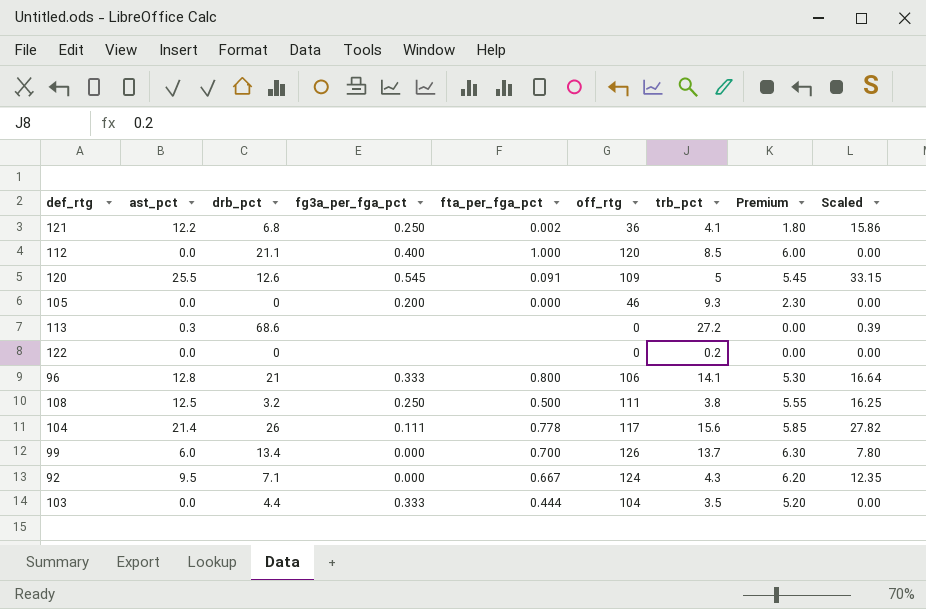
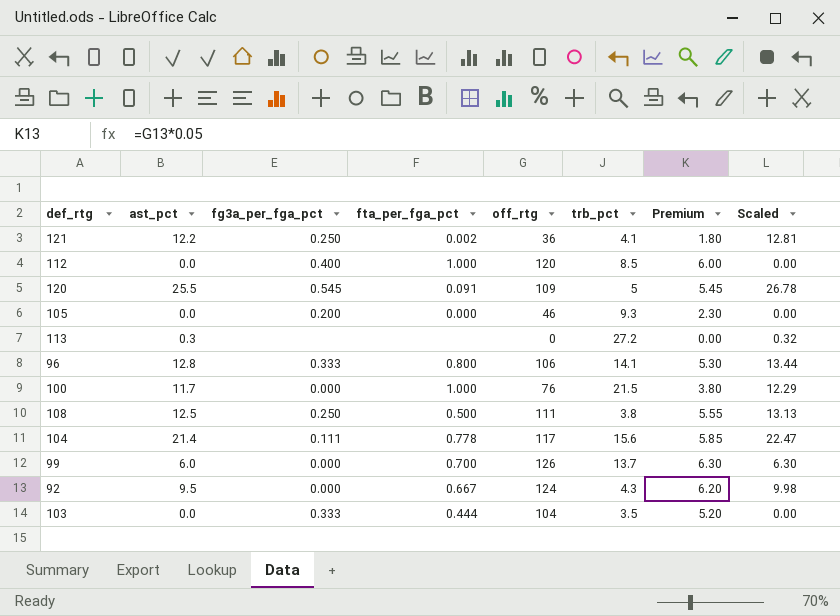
column drb_pct | position: 3 -> none
column Scaled | formula: [ast_pct] * 1.3 -> [ast_pct] * 1.05
row 122: 0.0 | 0 | none | none | 0 | 0.2 | 0.00 | 0.00 -> none
row 100: none -> 11.7 | 0.000 | 1.000 | 76 | 21.5 | 3.80 | 12.29

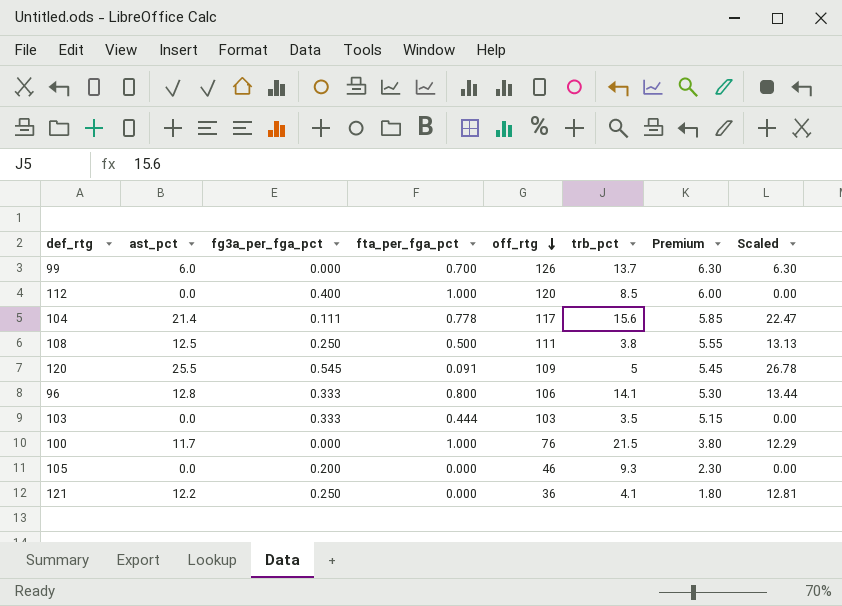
row order: none -> off_rtg descending
row 113: 0.3 | none | none | 0 | 27.2 | 0.00 | 0.32 -> none
row 92: 9.5 | 0.000 | 0.667 | 124 | 4.3 | 6.20 | 9.98 -> none
103 | off_rtg: 104 -> 103
103 | Premium: 5.20 -> 5.15
121 | fta_per_fga_pct: 0.002 -> 0.000

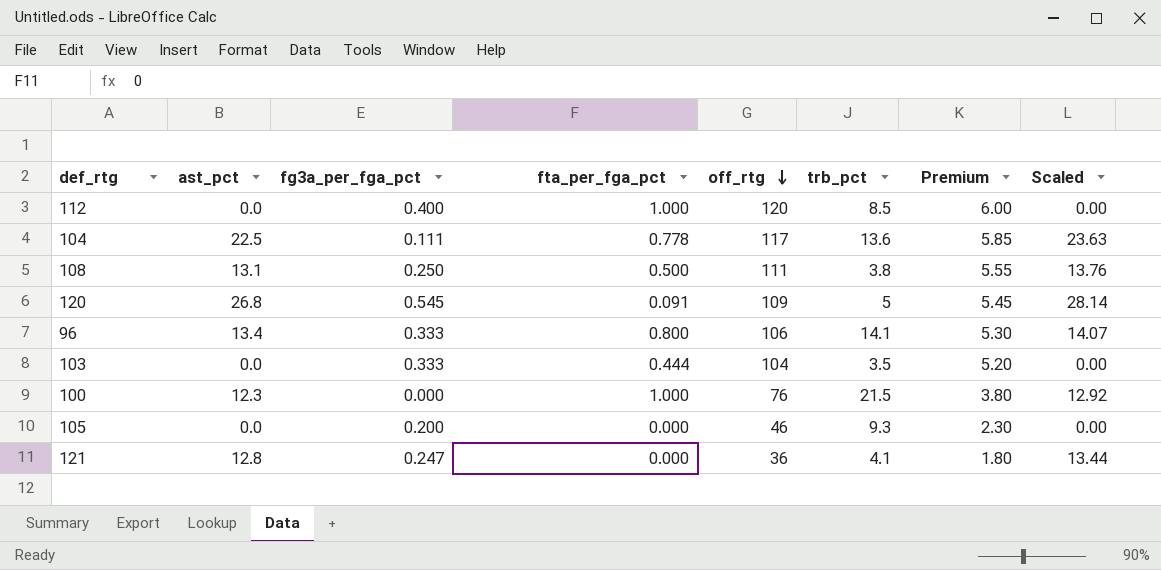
row 99: 6.0 | 0.000 | 0.700 | 126 | 13.7 | 6.30 | 6.30 -> none
104 | ast_pct: 21.4 -> 22.5
104 | trb_pct: 15.6 -> 13.6
104 | Scaled: 22.47 -> 23.63
108 | ast_pct: 12.5 -> 13.1
108 | Scaled: 13.13 -> 13.76
120 | ast_pct: 25.5 -> 26.8
120 | Scaled: 26.78 -> 28.14
96 | ast_pct: 12.8 -> 13.4
96 | Scaled: 13.44 -> 14.07
103 | off_rtg: 103 -> 104
103 | Premium: 5.15 -> 5.20
100 | ast_pct: 11.7 -> 12.3
100 | Scaled: 12.29 -> 12.92
121 | ast_pct: 12.2 -> 12.8
121 | fg3a_per_fga_pct: 0.250 -> 0.247
121 | Scaled: 12.81 -> 13.44

